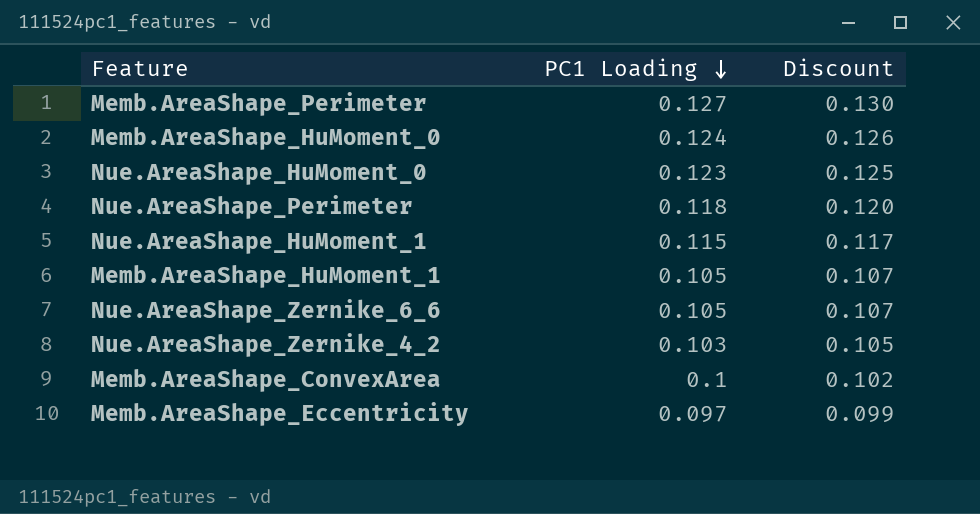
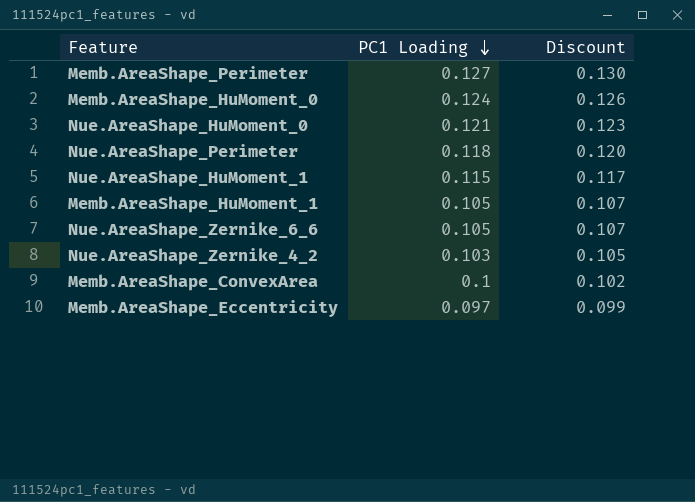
Nue.AreaShape_HuMoment_0 | PC1 Loading: 0.123 -> 0.121
Nue.AreaShape_HuMoment_0 | Discount: 0.125 -> 0.123

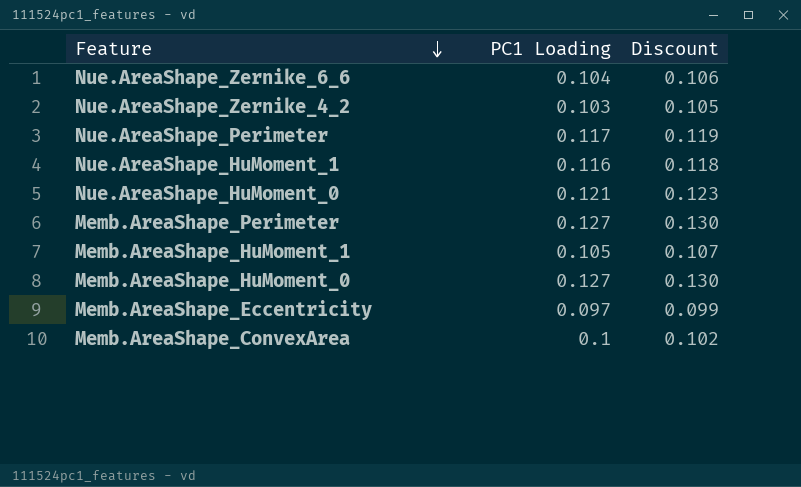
row order: PC1 Loading descending -> Feature descending
Nue.AreaShape_Zernike_6_6 | PC1 Loading: 0.105 -> 0.104
Nue.AreaShape_Zernike_6_6 | Discount: 0.107 -> 0.106
Nue.AreaShape_Perimeter | PC1 Loading: 0.118 -> 0.117
Nue.AreaShape_Perimeter | Discount: 0.120 -> 0.119
Nue.AreaShape_HuMoment_1 | PC1 Loading: 0.115 -> 0.116
Nue.AreaShape_HuMoment_1 | Discount: 0.117 -> 0.118
Memb.AreaShape_HuMoment_0 | PC1 Loading: 0.124 -> 0.127
Memb.AreaShape_HuMoment_0 | Discount: 0.126 -> 0.130

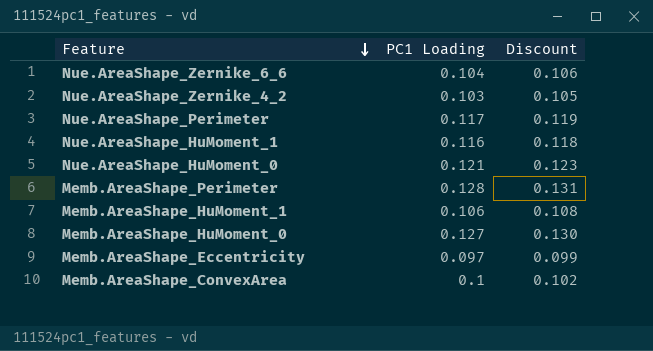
Memb.AreaShape_Perimeter | PC1 Loading: 0.127 -> 0.128
Memb.AreaShape_Perimeter | Discount: 0.130 -> 0.131
Memb.AreaShape_HuMoment_1 | PC1 Loading: 0.105 -> 0.106
Memb.AreaShape_HuMoment_1 | Discount: 0.107 -> 0.108

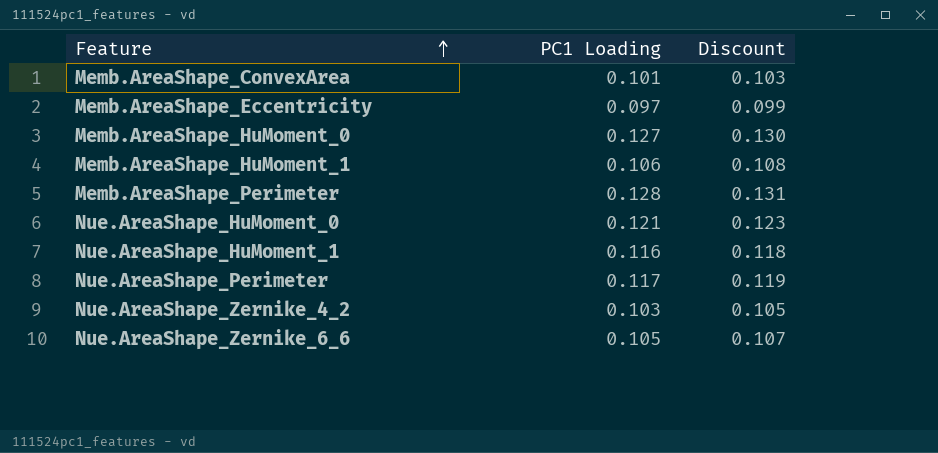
row order: Feature descending -> Feature ascending
Memb.AreaShape_ConvexArea | PC1 Loading: 0.1 -> 0.101
Memb.AreaShape_ConvexArea | Discount: 0.102 -> 0.103
Nue.AreaShape_Zernike_6_6 | PC1 Loading: 0.104 -> 0.105
Nue.AreaShape_Zernike_6_6 | Discount: 0.106 -> 0.107

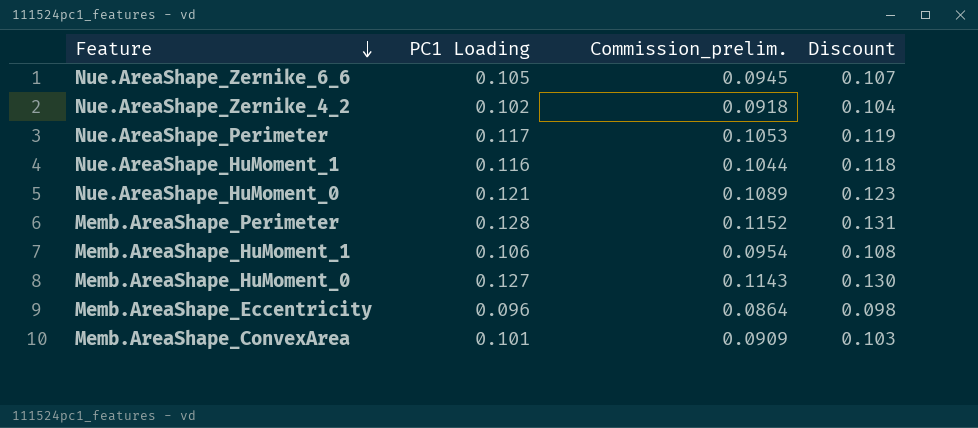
row order: Feature ascending -> Feature descending
column Commission_prelim. | formula: none -> [PC1 Loading] * 0.9
Nue.AreaShape_Zernike_4_2 | PC1 Loading: 0.103 -> 0.102
Nue.AreaShape_Zernike_4_2 | Discount: 0.105 -> 0.104
Memb.AreaShape_Eccentricity | PC1 Loading: 0.097 -> 0.096
Memb.AreaShape_Eccentricity | Discount: 0.099 -> 0.098

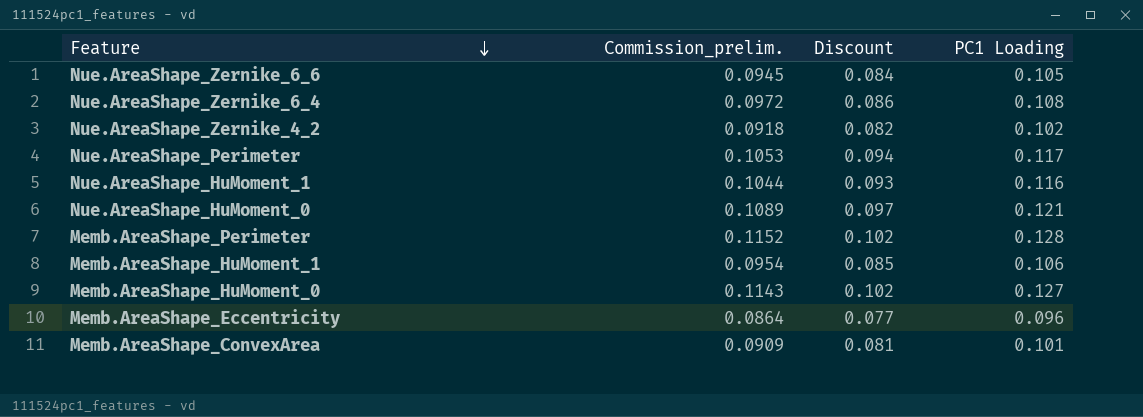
column Discount | formula: [PC1 Loading] * 1.02 -> [PC1 Loading] * 0.8
column PC1 Loading | position: 2 -> 4
row Nue.AreaShape_Zernike_6_4: none -> 0.0972 | 0.086 | 0.108

